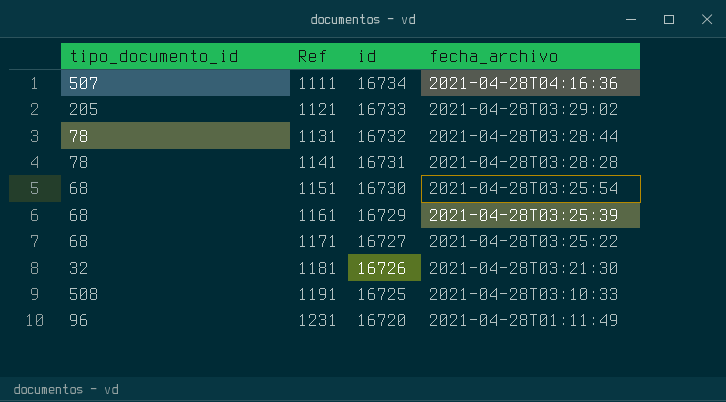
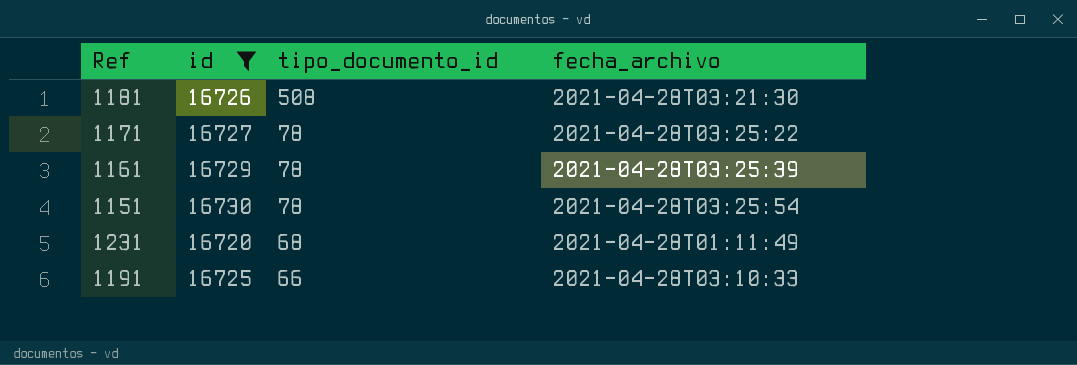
filter: none -> id <= 16730
row order: Ref ascending -> tipo_documento_id descending
column tipo_documento_id | position: 1 -> 3
1181 | tipo_documento_id: 32 -> 508
1171 | tipo_documento_id: 68 -> 78
1161 | tipo_documento_id: 68 -> 78
1151 | tipo_documento_id: 68 -> 78
1231 | tipo_documento_id: 96 -> 68
1191 | tipo_documento_id: 508 -> 66

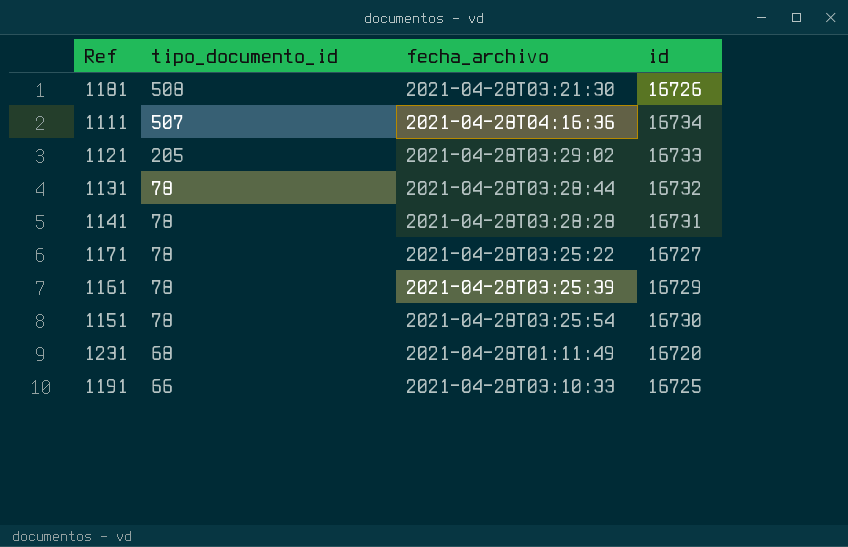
filter: id <= 16730 -> none
column id | position: 2 -> 4

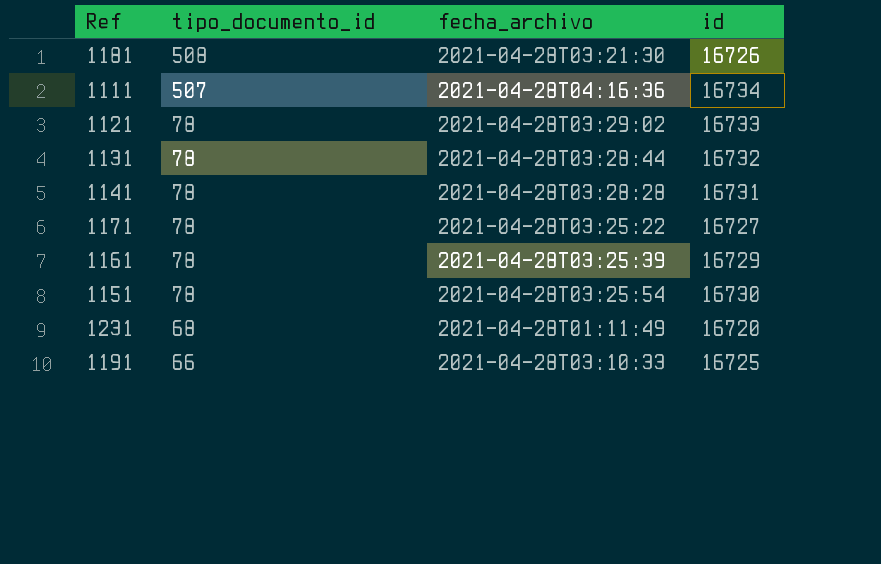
1121 | tipo_documento_id: 205 -> 78

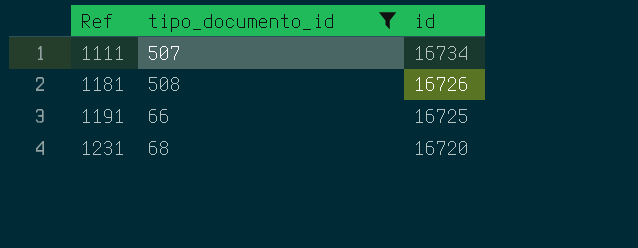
filter: none -> tipo_documento_id != 78
row order: tipo_documento_id descending -> Ref ascending
column fecha_archivo | position: 3 -> none

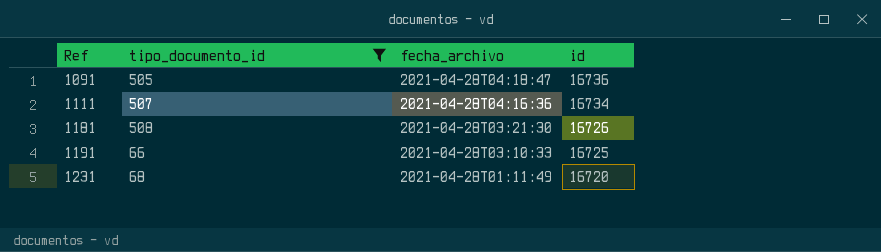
column fecha_archivo | position: none -> 3
row 1091: none -> 505 | 2021-04-28T04:18:47 | 16736

